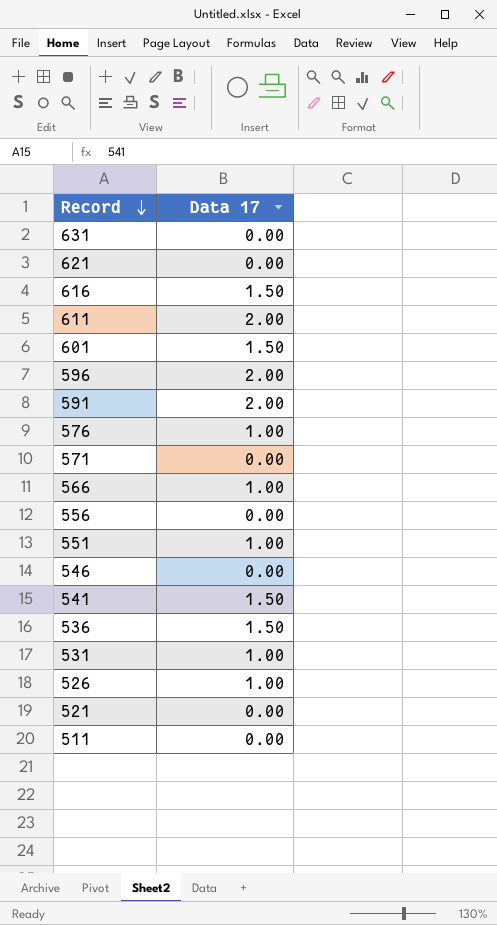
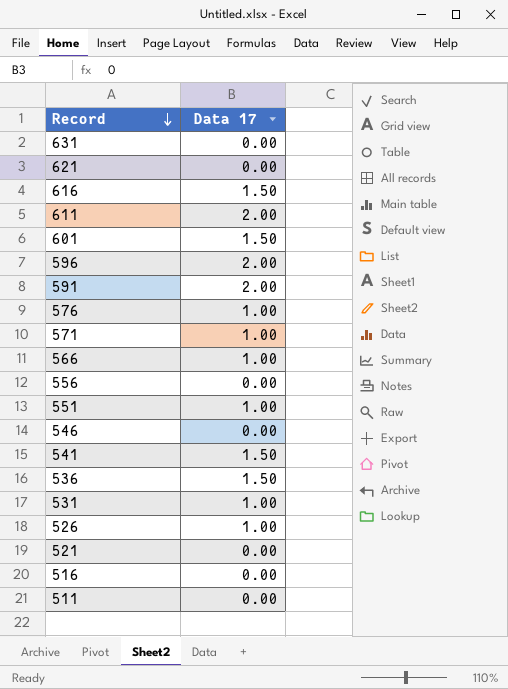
571 | Data 17: 0.00 -> 1.00
row 516: none -> 0.00

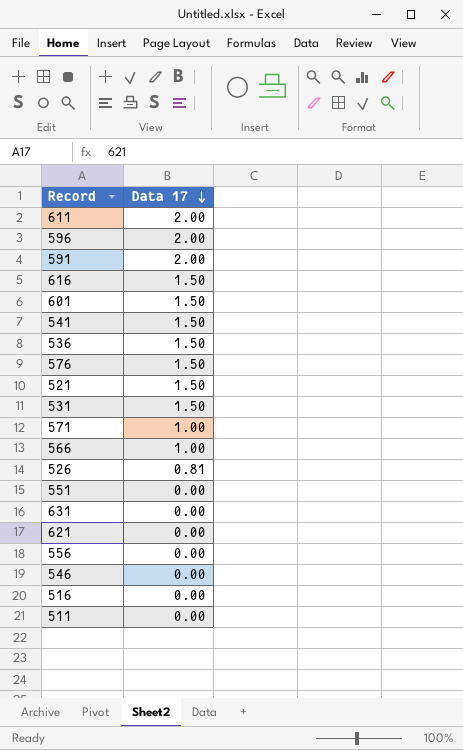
row order: Record descending -> Data 17 descending
576 | Data 17: 1.00 -> 1.50
521 | Data 17: 0.00 -> 1.50
531 | Data 17: 1.00 -> 1.50
526 | Data 17: 1.00 -> 0.81
551 | Data 17: 1.00 -> 0.00

